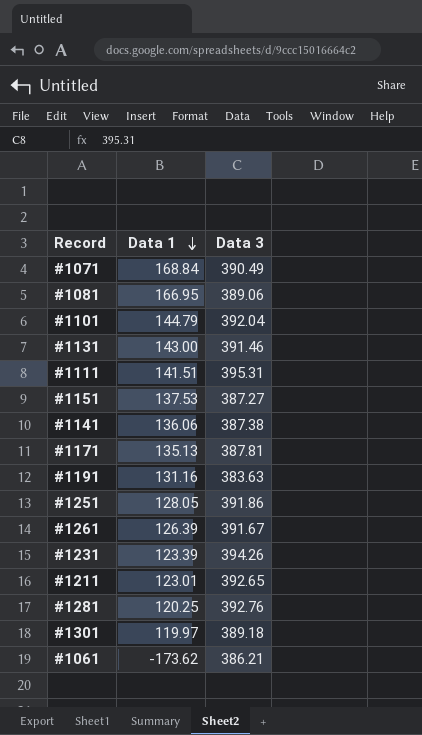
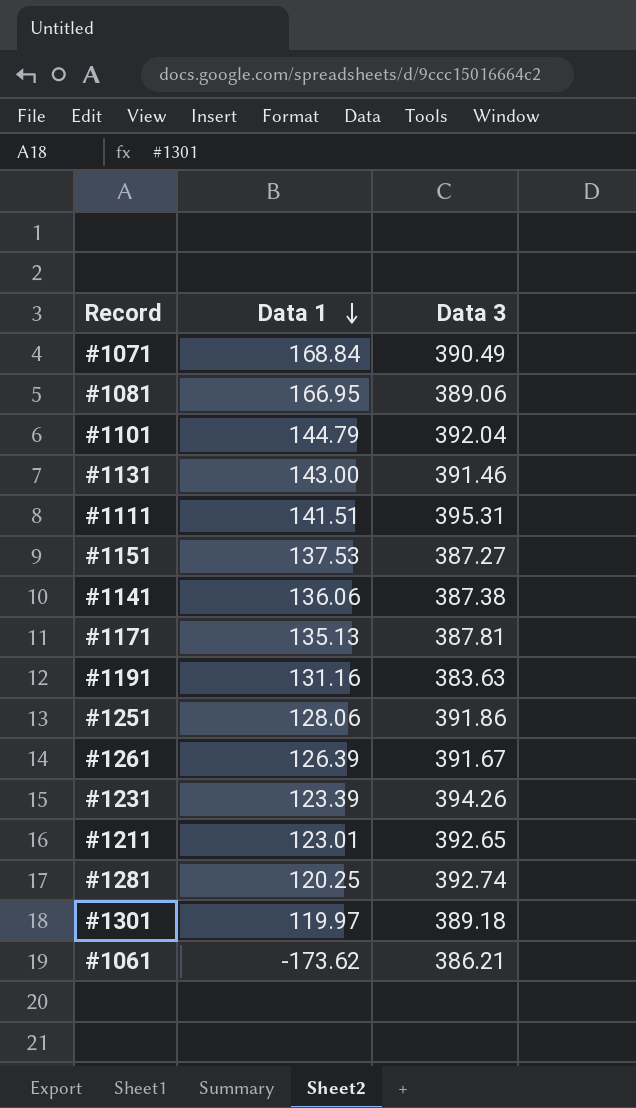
#1251 | Data 1: 128.05 -> 128.06
#1281 | Data 3: 392.76 -> 392.74

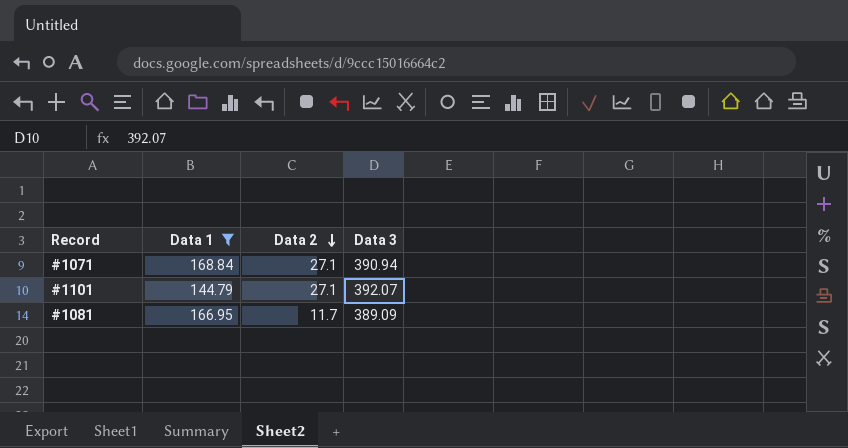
filter: none -> Data 1 >= 144.79
row order: Data 1 descending -> Data 2 descending
column Data 2 | position: none -> 3
#1071 | Data 3: 390.49 -> 390.94
#1101 | Data 3: 392.04 -> 392.07
#1081 | Data 3: 389.06 -> 389.09

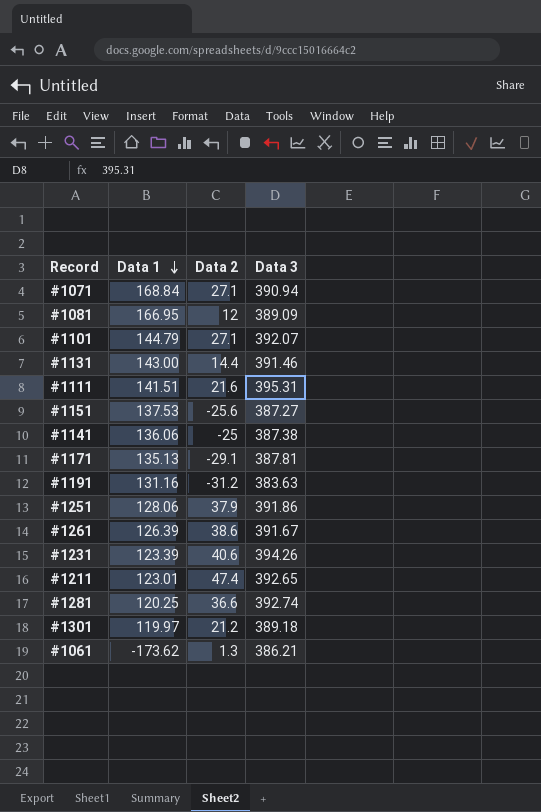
filter: Data 1 >= 144.79 -> none
row order: Data 2 descending -> Data 1 descending
#1081 | Data 2: 11.7 -> 12

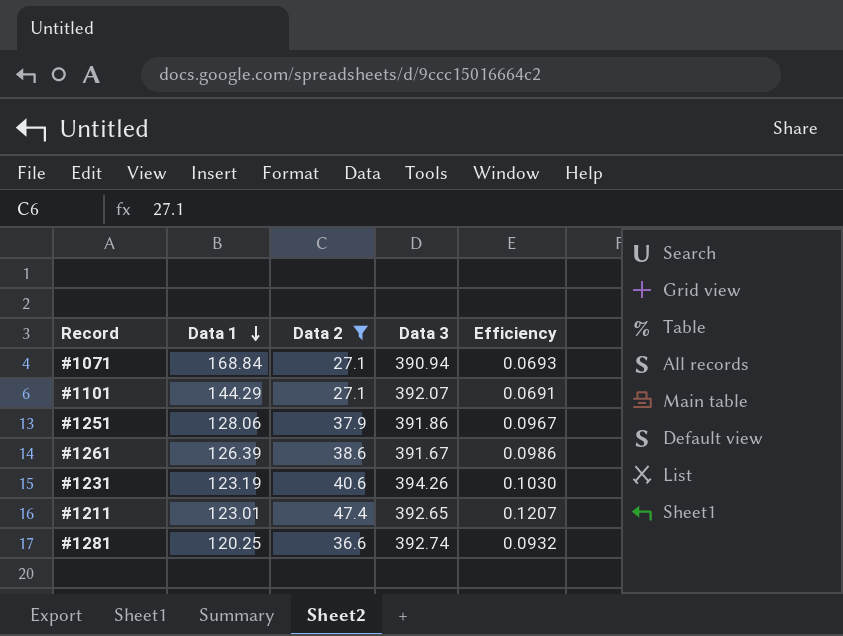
filter: none -> Data 2 >= 27.1
column Efficiency | formula: none -> [Data 2] / [Data 3]
#1101 | Data 1: 144.79 -> 144.29
#1231 | Data 1: 123.39 -> 123.19

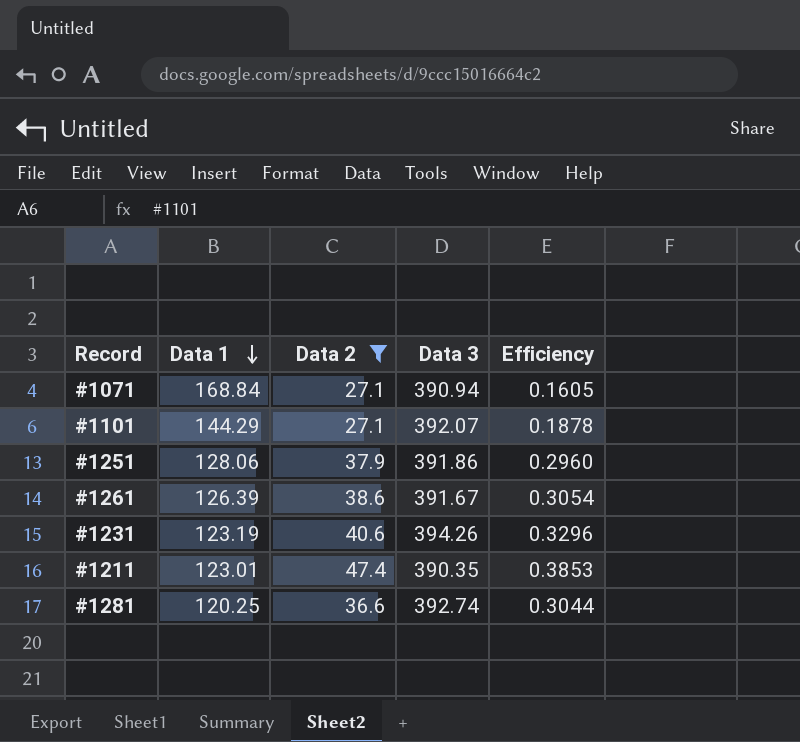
column Efficiency | formula: [Data 2] / [Data 3] -> [Data 2] / [Data 1]
#1211 | Data 3: 392.65 -> 390.35

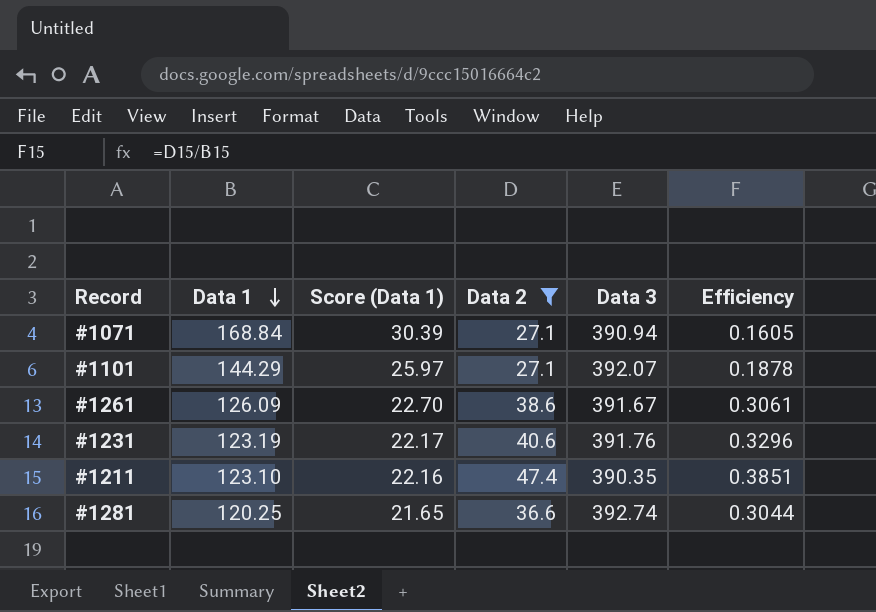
column Score (Data 1) | formula: none -> [Data 1] * 0.18
row #1251: 128.06 | 37.9 | 391.86 | 0.2960 -> none
#1261 | Data 1: 126.39 -> 126.09
#1261 | Efficiency: 0.3054 -> 0.3061
#1231 | Data 3: 394.26 -> 391.76
#1211 | Data 1: 123.01 -> 123.10
#1211 | Efficiency: 0.3853 -> 0.3851

